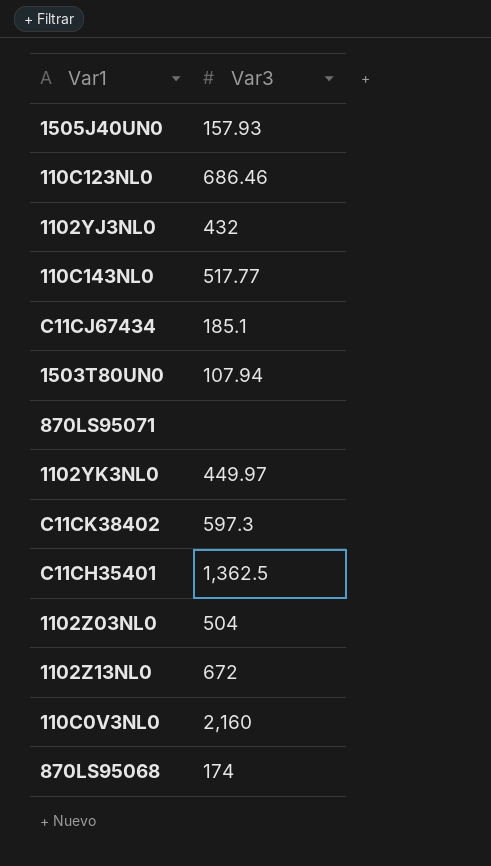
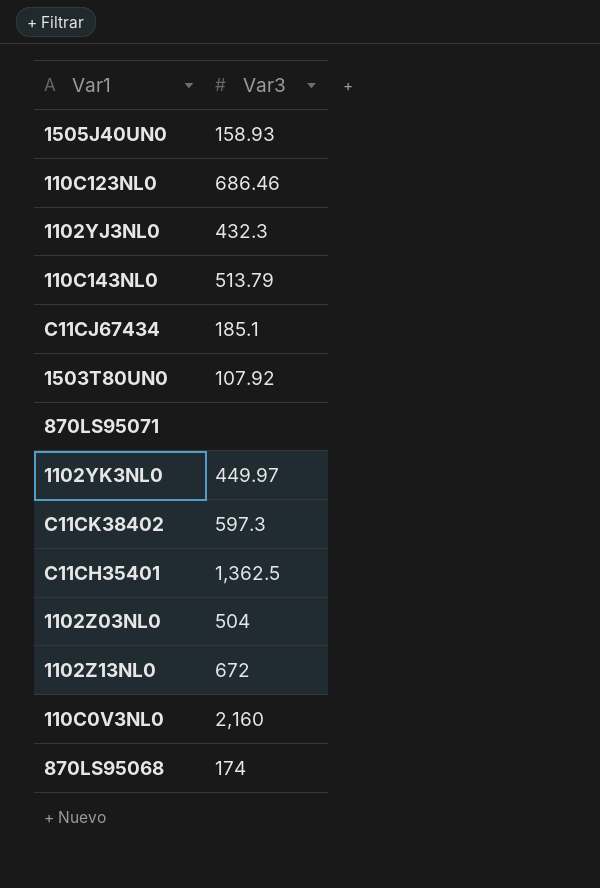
1505J40UN0 | Var3: 157.93 -> 158.93
1102YJ3NL0 | Var3: 432 -> 432.3
110C143NL0 | Var3: 517.77 -> 513.79
1503T80UN0 | Var3: 107.94 -> 107.92

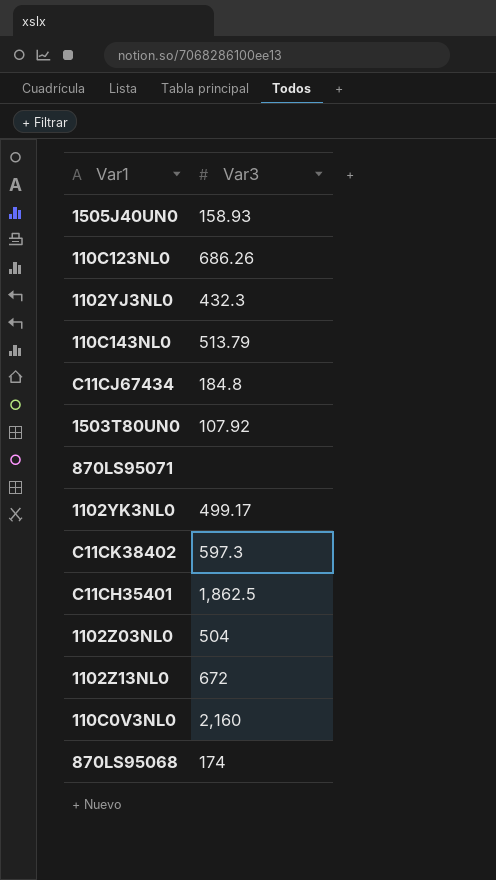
110C123NL0 | Var3: 686.46 -> 686.26
C11CJ67434 | Var3: 185.1 -> 184.8
1102YK3NL0 | Var3: 449.97 -> 499.17
C11CH35401 | Var3: 1,362.5 -> 1,862.5

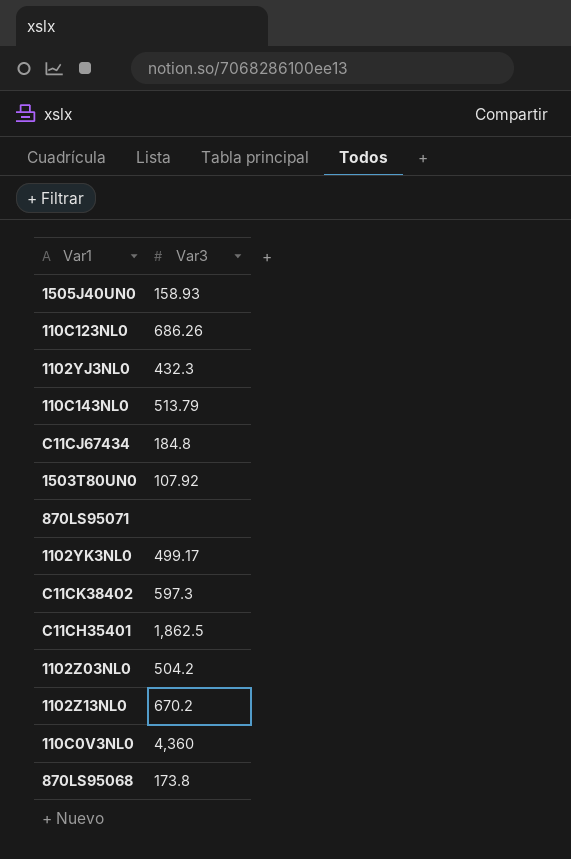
1102Z03NL0 | Var3: 504 -> 504.2
1102Z13NL0 | Var3: 672 -> 670.2
110C0V3NL0 | Var3: 2,160 -> 4,360
870LS95068 | Var3: 174 -> 173.8

